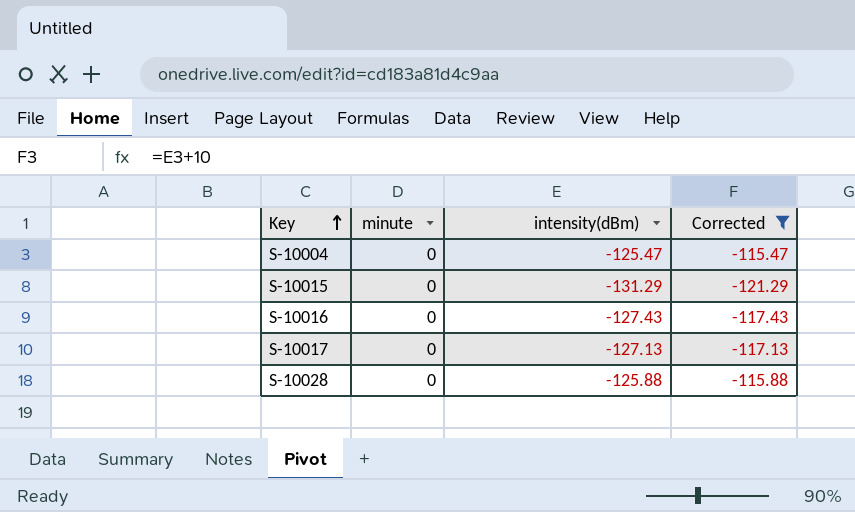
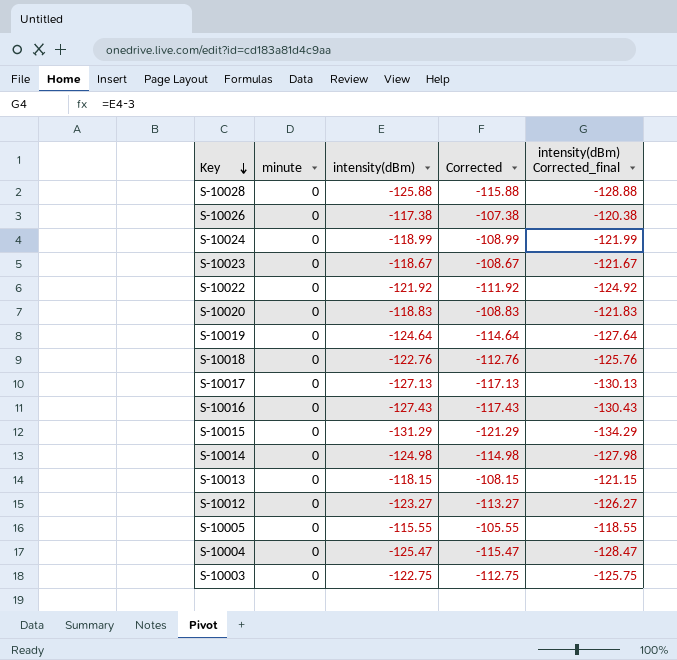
filter: Corrected <= -115.47 -> none
row order: Key ascending -> Key descending
column intensity(dBm) Corrected_final | formula: none -> [intensity(dBm)] - 3

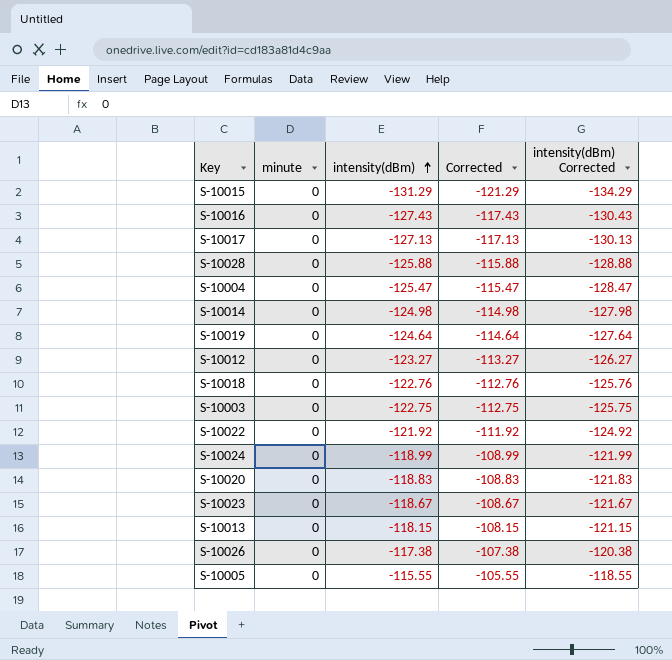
row order: Key descending -> intensity(dBm) ascending
column name: intensity(dBm) Corrected_final -> intensity(dBm) Corrected

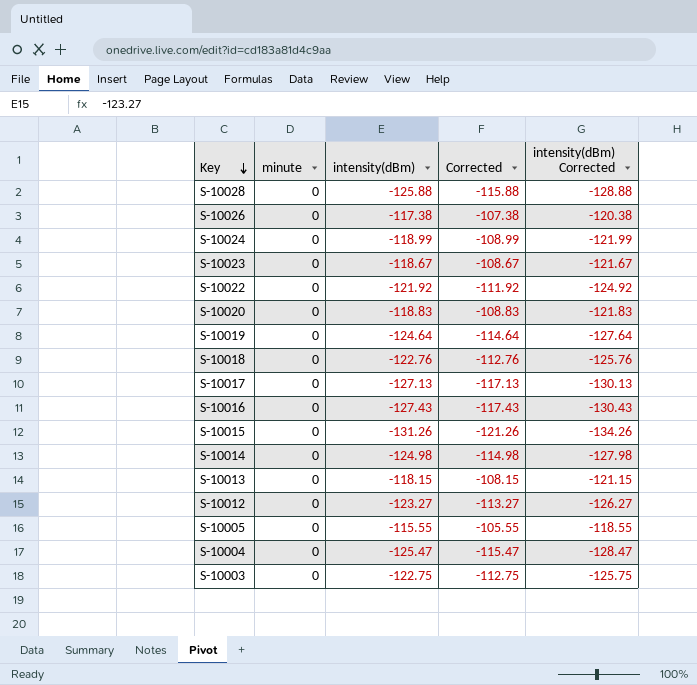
row order: intensity(dBm) ascending -> Key descending
S-10015 | intensity(dBm): -131.29 -> -131.26
S-10015 | Corrected: -121.29 -> -121.26
S-10015 | intensity(dBm) Corrected: -134.29 -> -134.26

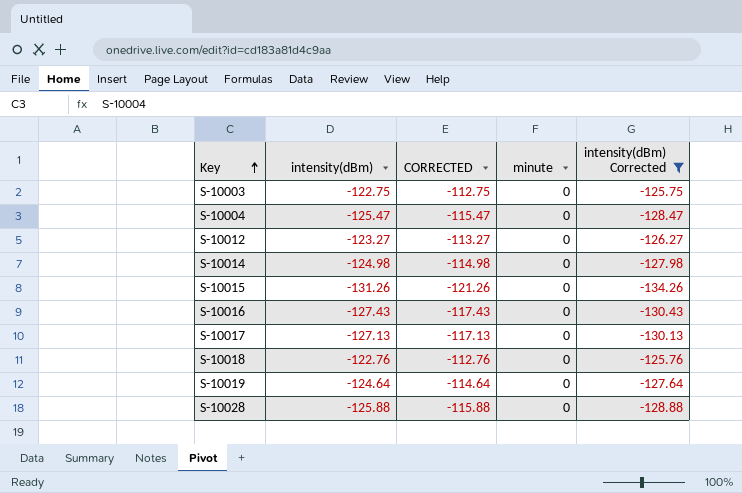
filter: none -> intensity(dBm) Corrected <= -125.75
row order: Key descending -> Key ascending
column name: Corrected -> CORRECTED
column minute | position: 2 -> 4

